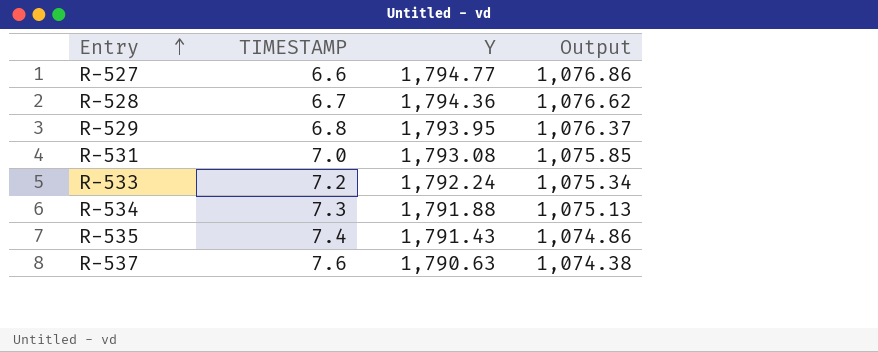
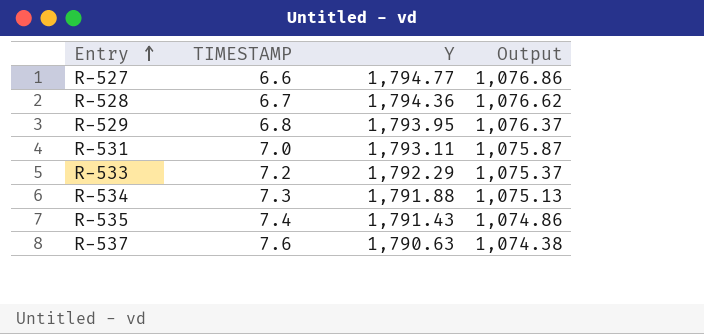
R-531 | Y: 1,793.08 -> 1,793.11
R-531 | Output: 1,075.85 -> 1,075.87
R-533 | Y: 1,792.24 -> 1,792.29
R-533 | Output: 1,075.34 -> 1,075.37

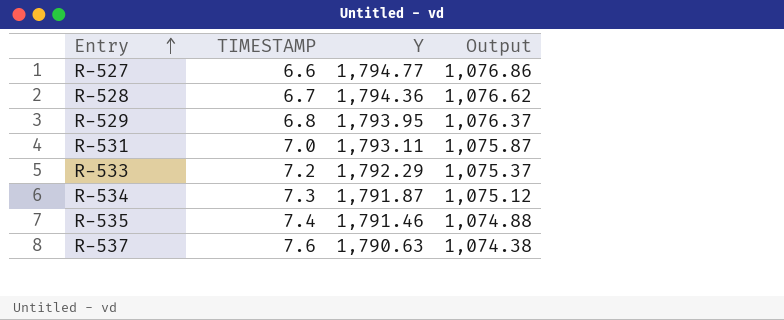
R-534 | Y: 1,791.88 -> 1,791.87
R-534 | Output: 1,075.13 -> 1,075.12
R-535 | Y: 1,791.43 -> 1,791.46
R-535 | Output: 1,074.86 -> 1,074.88

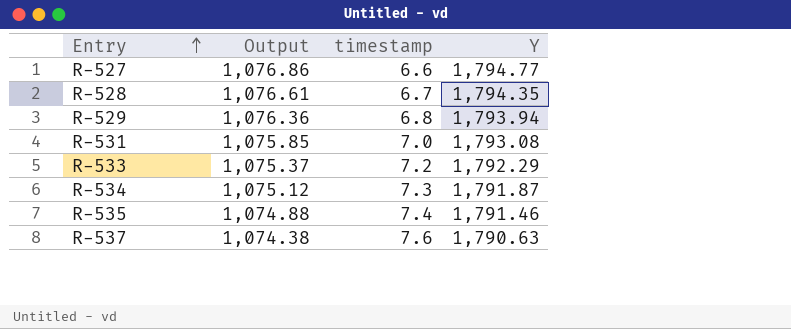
column Output | position: 4 -> 2
column name: TIMESTAMP -> timestamp
R-528 | Output: 1,076.62 -> 1,076.61
R-528 | Y: 1,794.36 -> 1,794.35
R-529 | Output: 1,076.37 -> 1,076.36
R-529 | Y: 1,793.95 -> 1,793.94
R-531 | Output: 1,075.87 -> 1,075.85
R-531 | Y: 1,793.11 -> 1,793.08

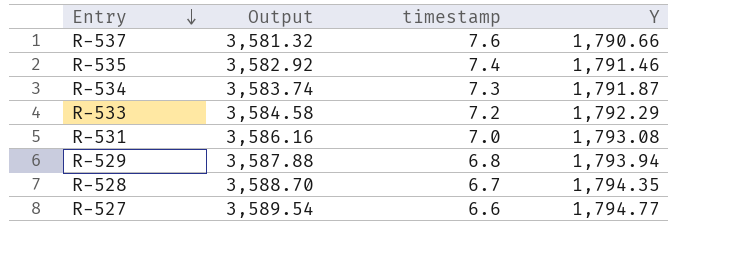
row order: Entry ascending -> Entry descending
column Output | formula: [Y] * 0.6 -> [Y] * 2
R-537 | Y: 1,790.63 -> 1,790.66

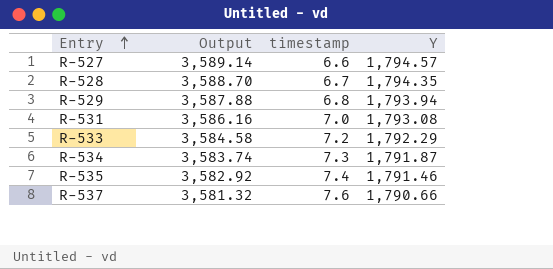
row order: Entry descending -> Entry ascending
R-527 | Output: 3,589.54 -> 3,589.14
R-527 | Y: 1,794.77 -> 1,794.57

